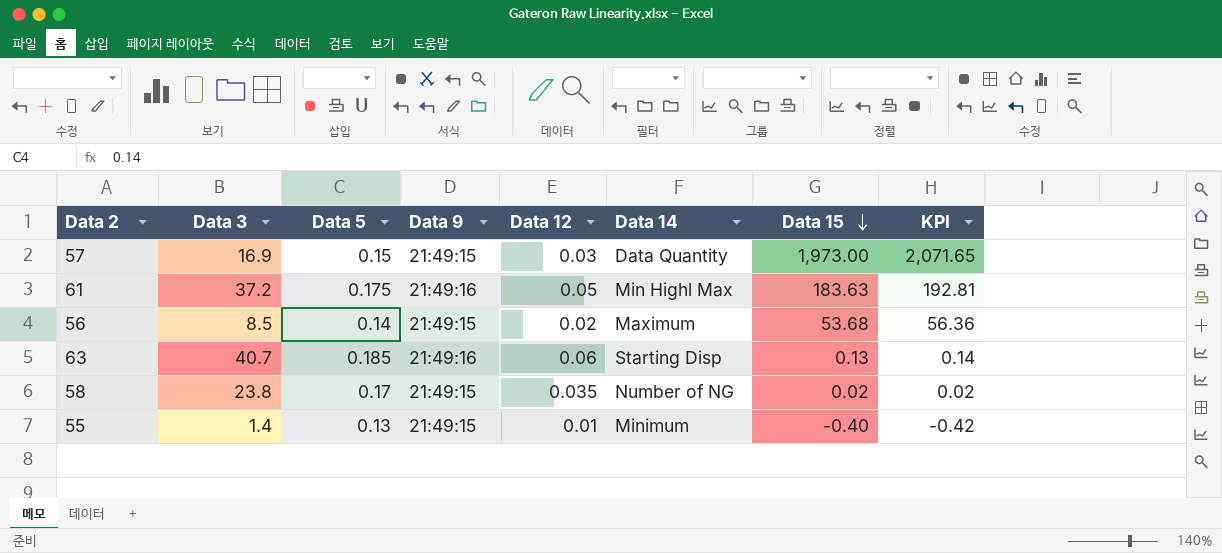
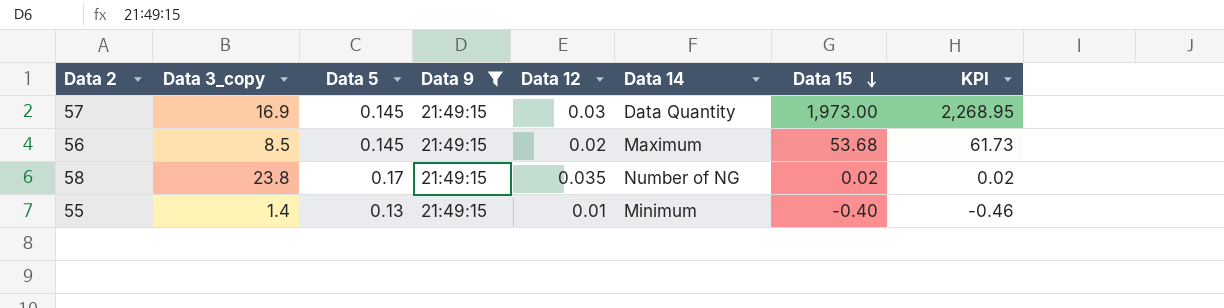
filter: none -> Data 9 = 21:49:15
column name: Data 3 -> Data 3_copy
column KPI | formula: [Data 15] * 1.05 -> [Data 15] * 1.15
57 | Data 5: 0.15 -> 0.145
56 | Data 5: 0.14 -> 0.145

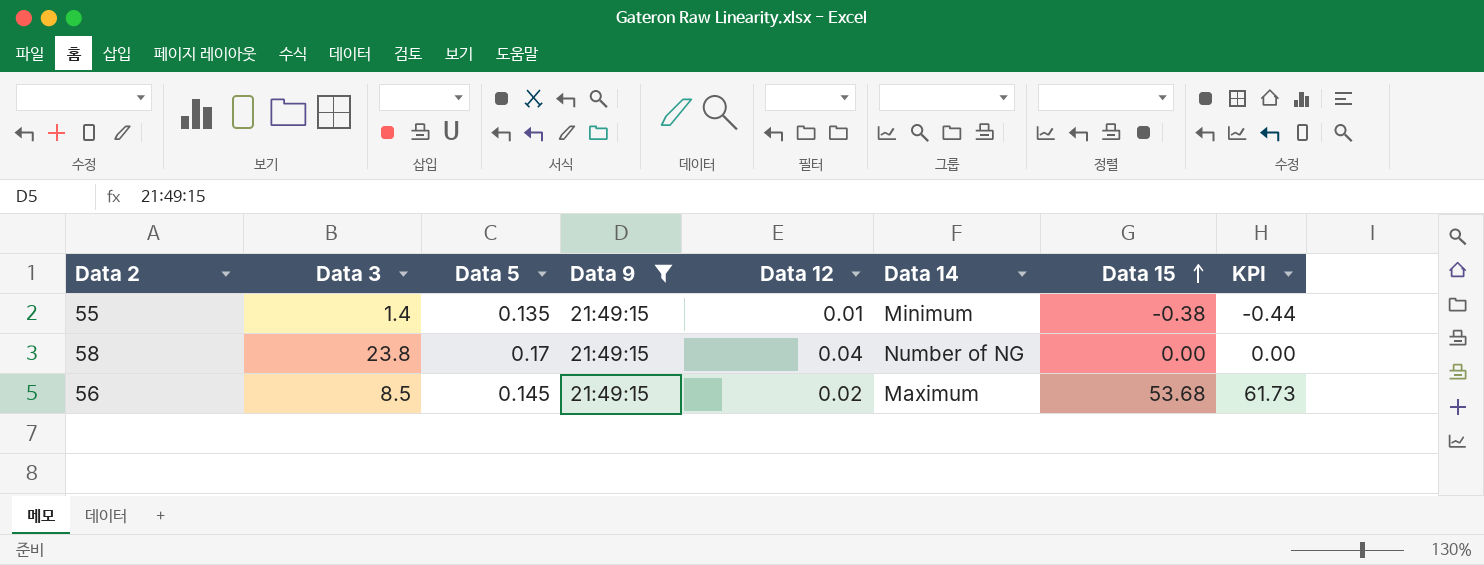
row order: Data 15 descending -> Data 15 ascending
column name: Data 3_copy -> Data 3
row 57: 16.9 | 0.145 | 21:49:15 | 0.03 | Data Quantity | 1,973.00 | 2,268.95 -> none
55 | Data 5: 0.13 -> 0.135
55 | Data 15: -0.40 -> -0.38
55 | KPI: -0.46 -> -0.44
58 | Data 12: 0.035 -> 0.04
58 | Data 15: 0.02 -> 0.00
58 | KPI: 0.02 -> 0.00

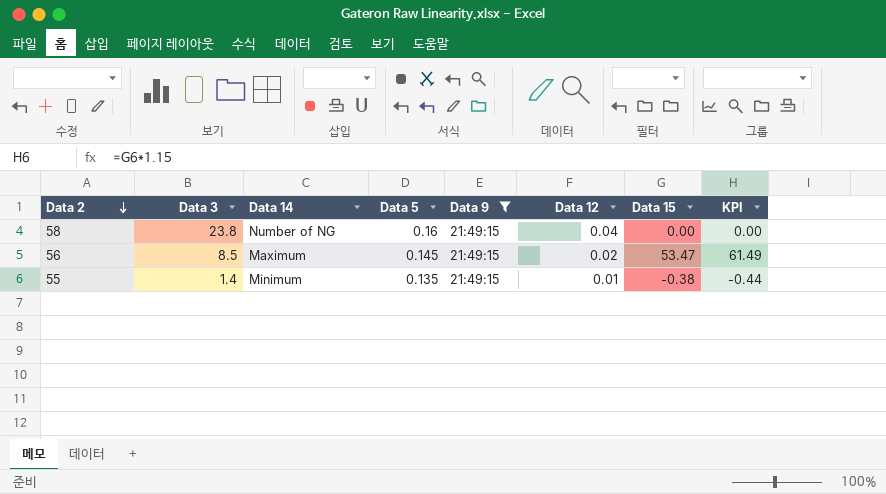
row order: Data 15 ascending -> Data 2 descending
column Data 14 | position: 6 -> 3
58 | Data 5: 0.17 -> 0.16
56 | Data 15: 53.68 -> 53.47
56 | KPI: 61.73 -> 61.49

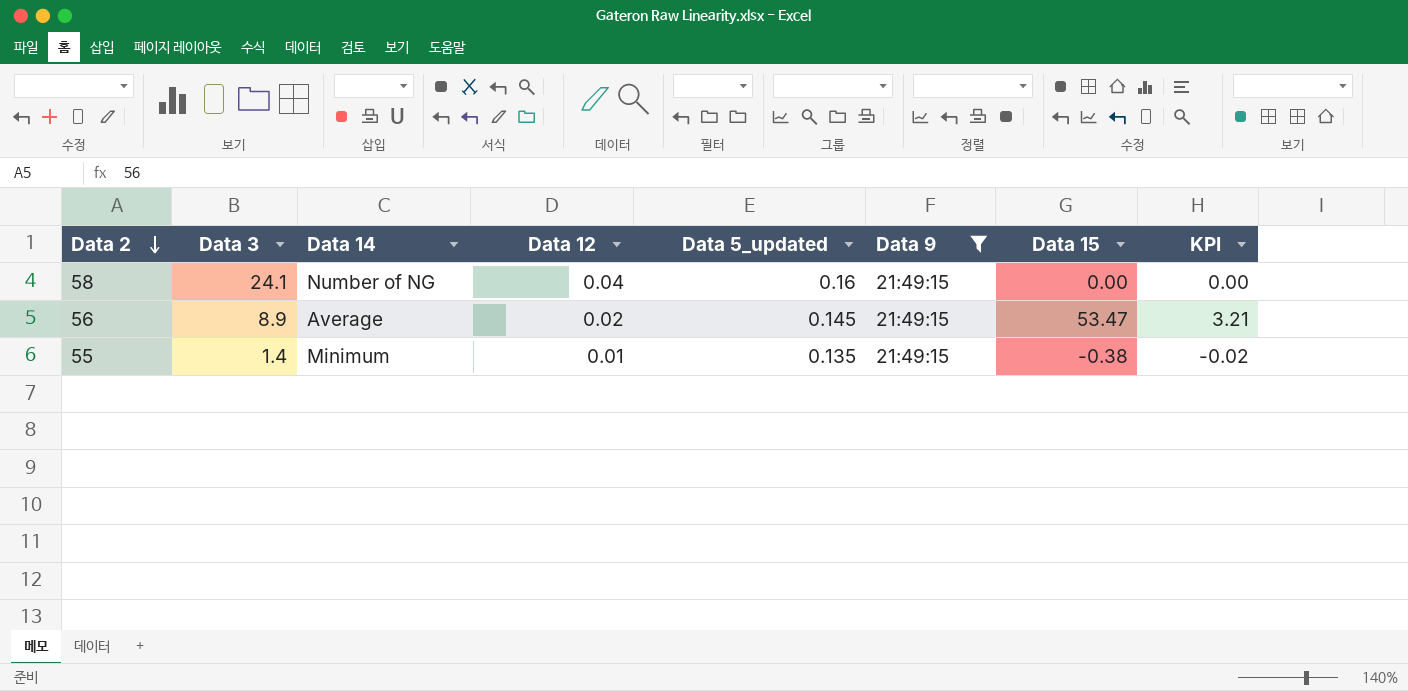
column Data 12 | position: 6 -> 4
column name: Data 5 -> Data 5_updated
column KPI | formula: [Data 15] * 1.15 -> [Data 15] * 0.06
58 | Data 3: 23.8 -> 24.1
56 | Data 3: 8.5 -> 8.9
56 | Data 14: Maximum -> Average

